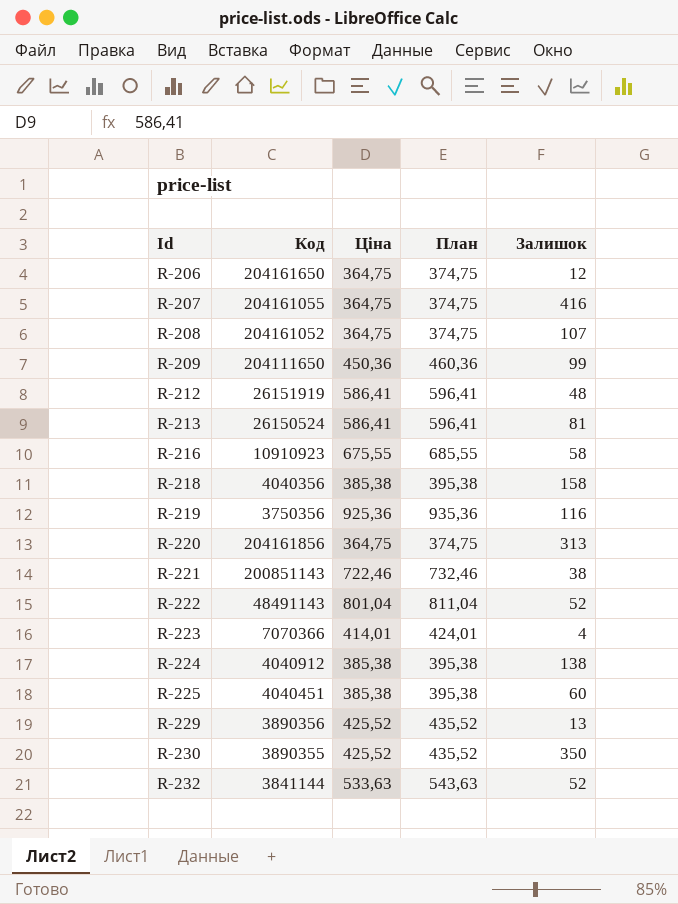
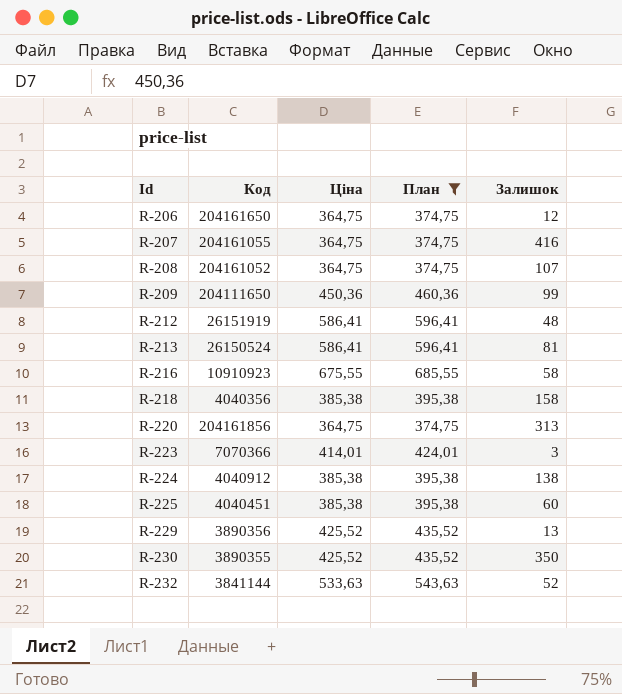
filter: none -> План <= 685,55
R-223 | Залишок: 4 -> 3

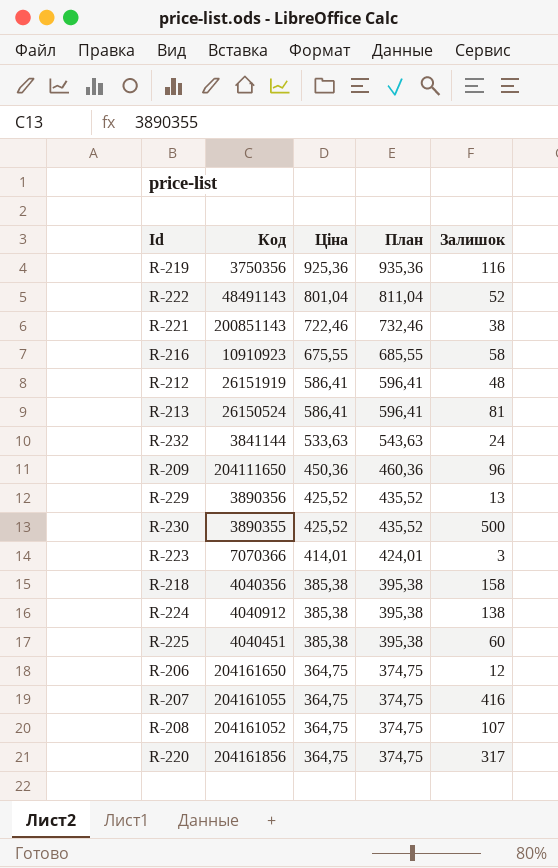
filter: План <= 685,55 -> none
row order: Id ascending -> Ціна descending
R-232 | Залишок: 52 -> 24
R-209 | Залишок: 99 -> 96
R-230 | Залишок: 350 -> 500
R-220 | Залишок: 313 -> 317

